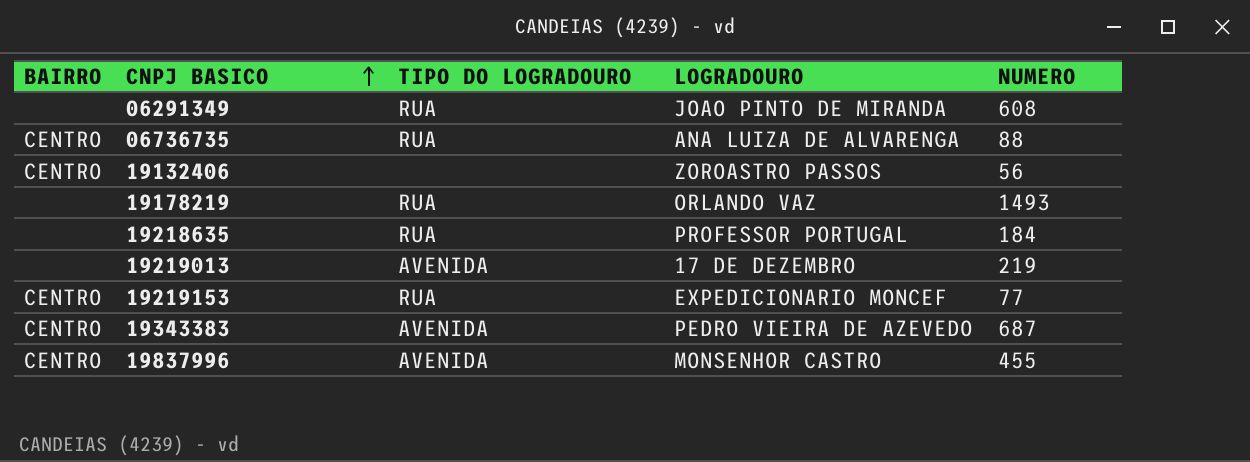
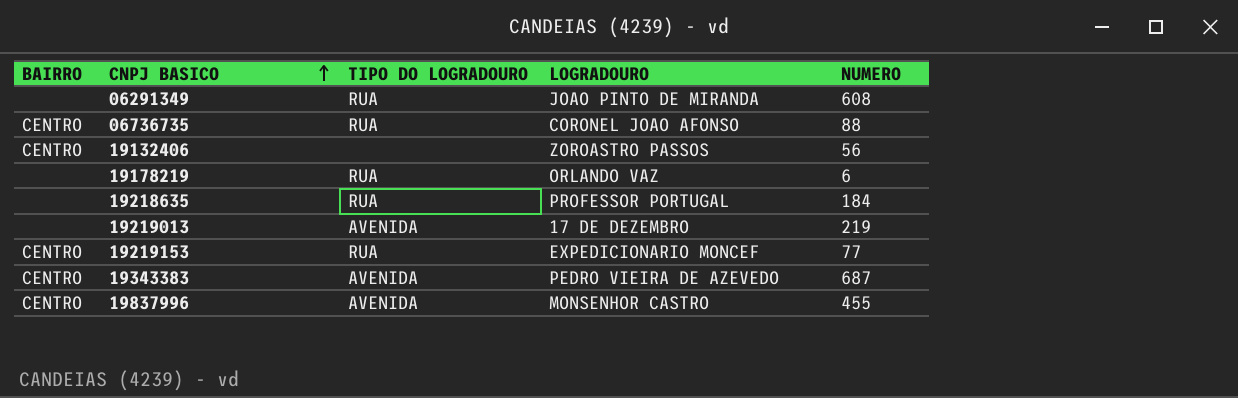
06736735 | LOGRADOURO: ANA LUIZA DE ALVARENGA -> CORONEL JOAO AFONSO
19178219 | NUMERO: 1493 -> 6

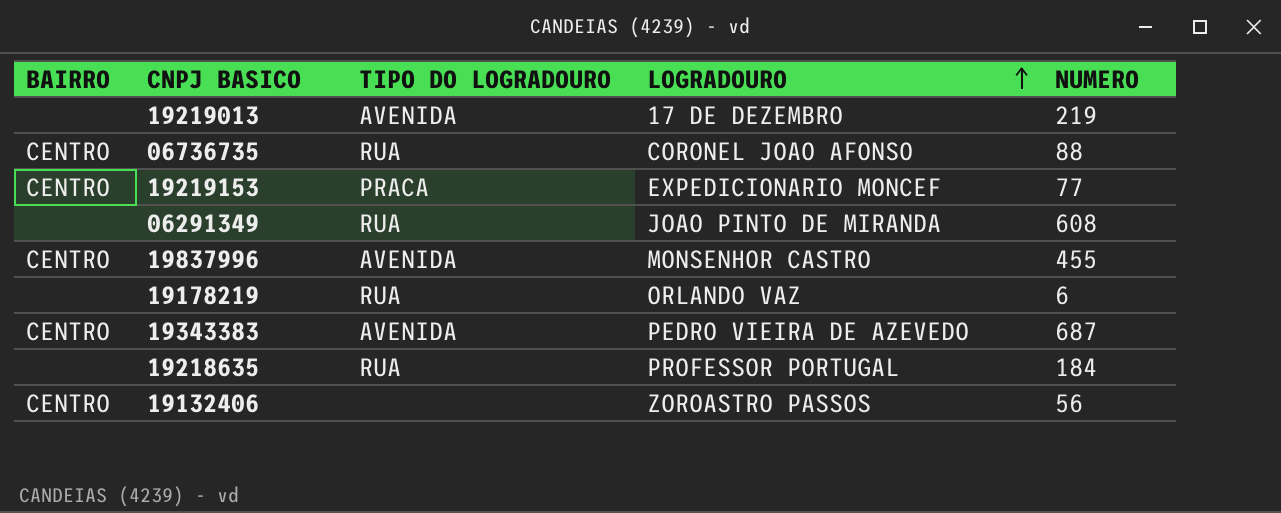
row order: CNPJ BASICO ascending -> LOGRADOURO ascending
19219153 | TIPO DO LOGRADOURO: RUA -> PRACA

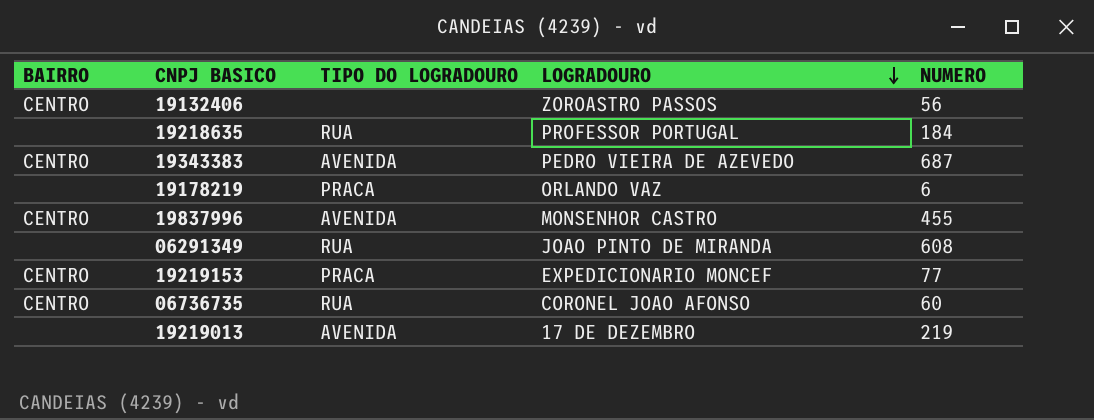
row order: LOGRADOURO ascending -> LOGRADOURO descending
19178219 | TIPO DO LOGRADOURO: RUA -> PRACA
06736735 | NUMERO: 88 -> 60

